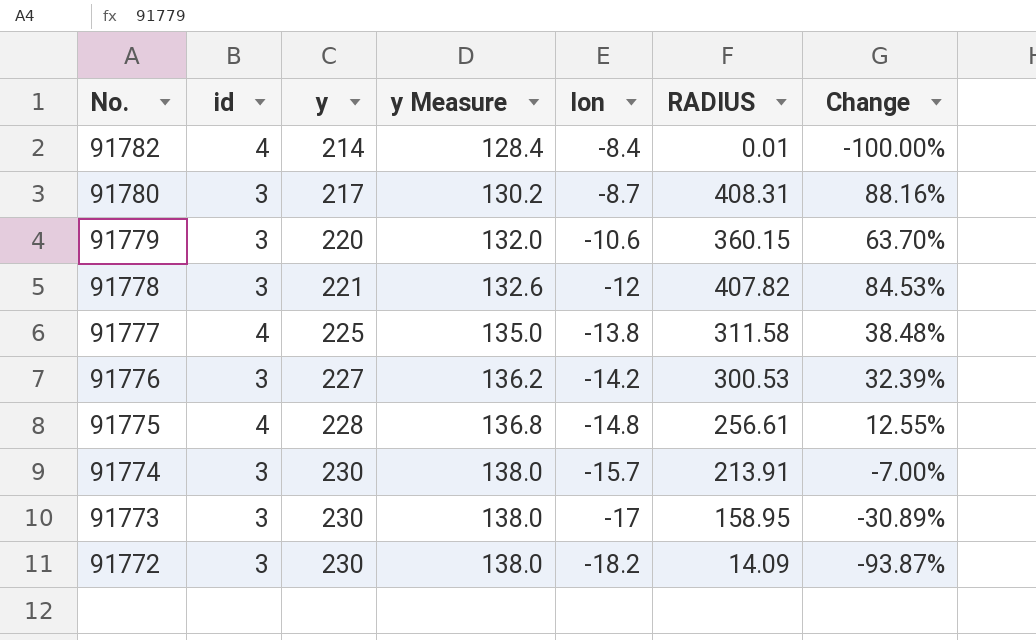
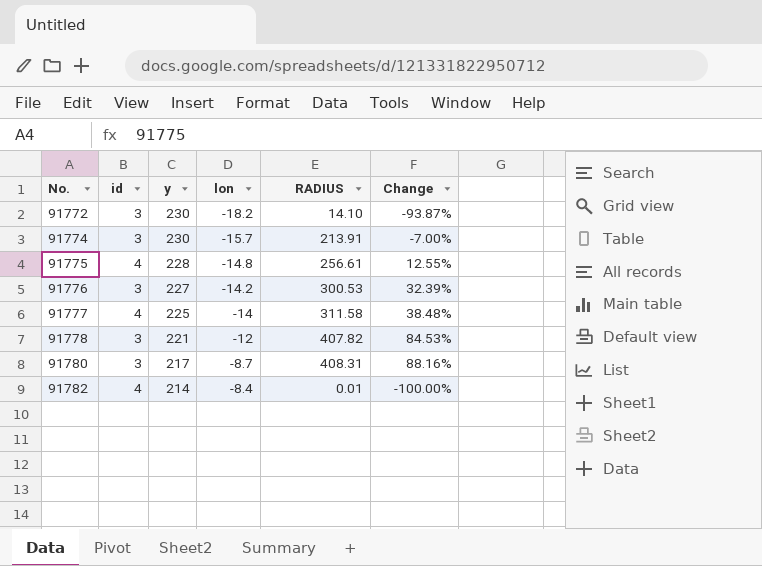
row order: No. descending -> No. ascending
column y Measure | formula: [y] * 0.6 -> none
row 91779: 3 | 220 | 132.0 | -10.6 | 360.15 | 63.70% -> none
row 91773: 3 | 230 | 138.0 | -17 | 158.95 | -30.89% -> none
91772 | RADIUS: 14.09 -> 14.10
91777 | lon: -13.8 -> -14

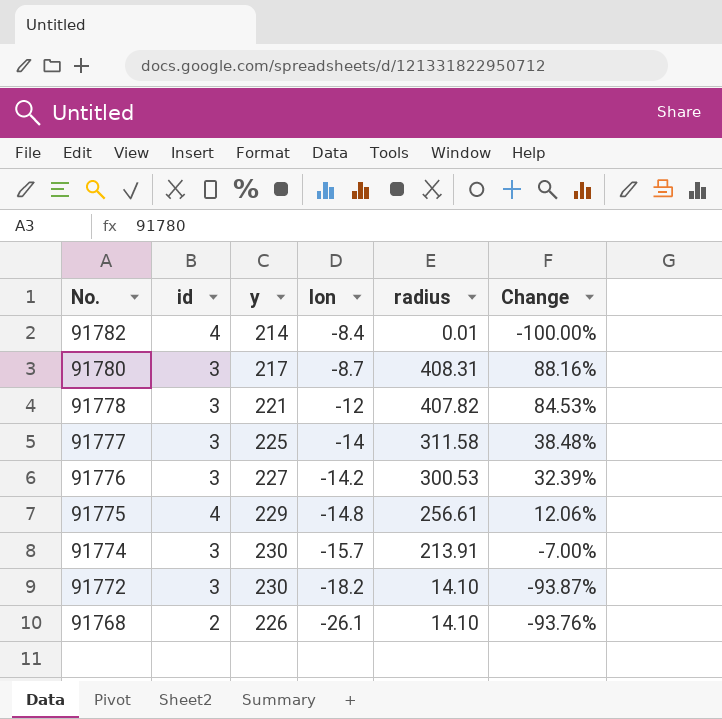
row order: No. ascending -> No. descending
column name: RADIUS -> radius
91777 | id: 4 -> 3
91775 | y: 228 -> 229
91775 | Change: 12.55% -> 12.06%
row 91768: none -> 2 | 226 | -26.1 | 14.10 | -93.76%

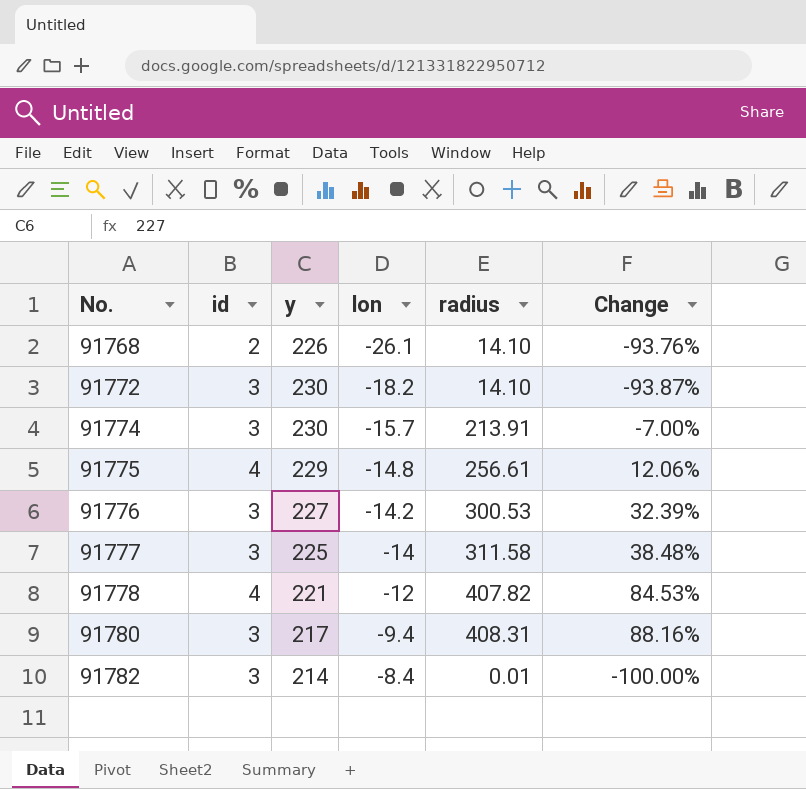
row order: No. descending -> No. ascending
91778 | id: 3 -> 4
91780 | lon: -8.7 -> -9.4
91782 | id: 4 -> 3

